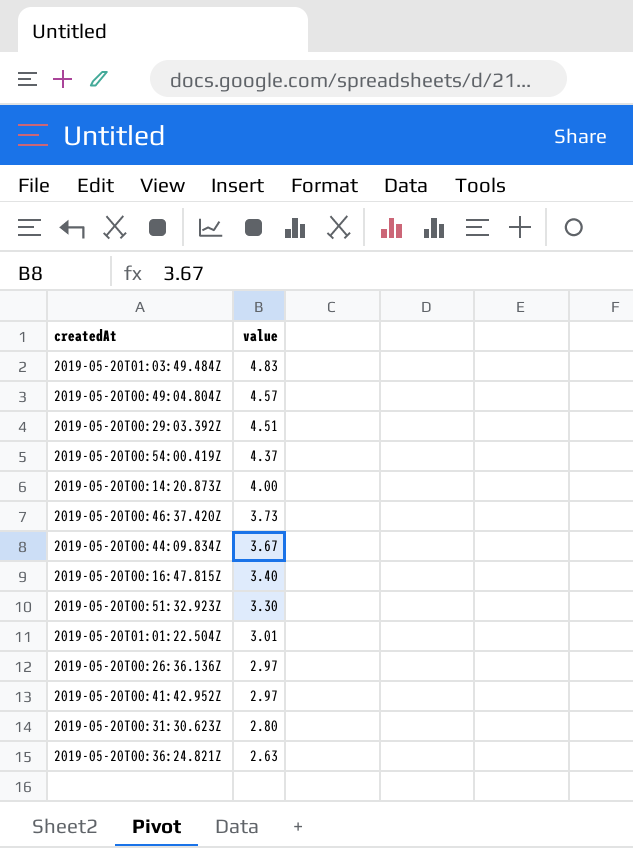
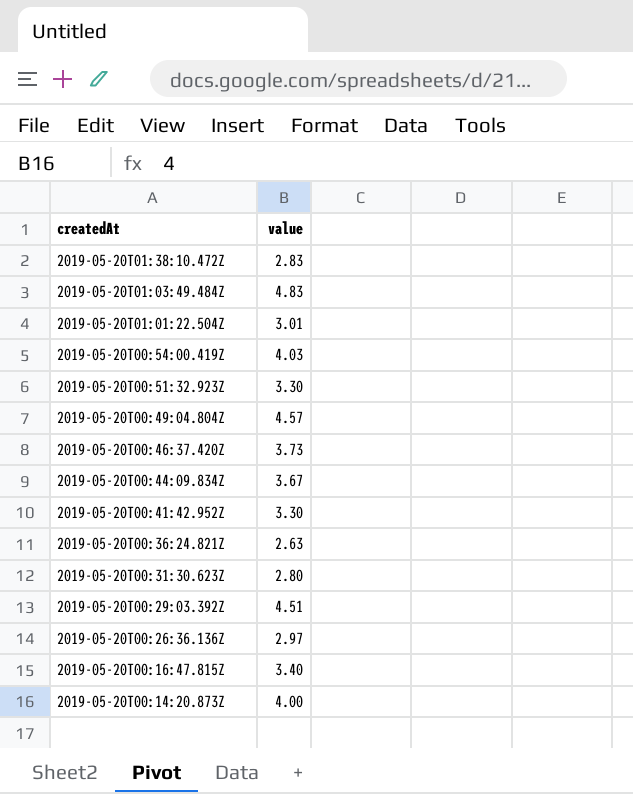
row order: value descending -> createdAt descending
row 2019-05-20T01:38:10.472Z: none -> 2.83
2019-05-20T00:54:00.419Z | value: 4.37 -> 4.03
2019-05-20T00:41:42.952Z | value: 2.97 -> 3.30

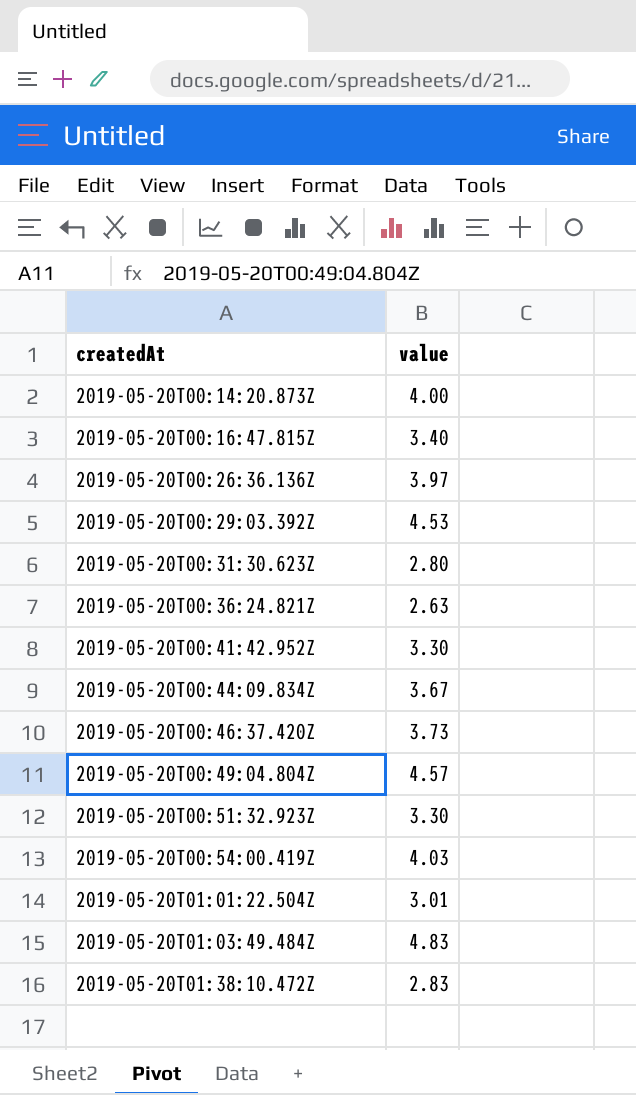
row order: createdAt descending -> createdAt ascending
2019-05-20T00:26:36.136Z | value: 2.97 -> 3.97
2019-05-20T00:29:03.392Z | value: 4.51 -> 4.53

